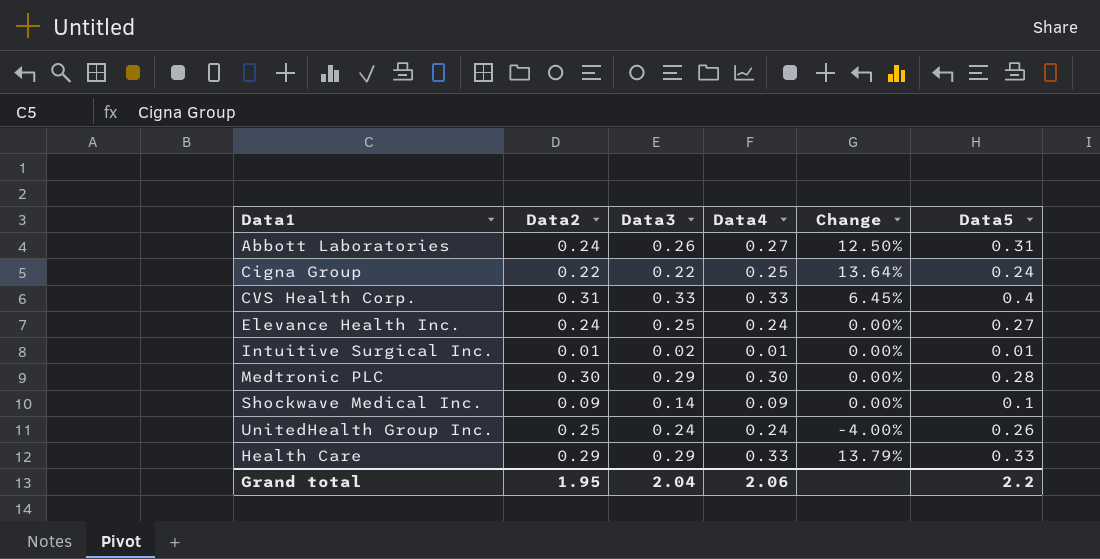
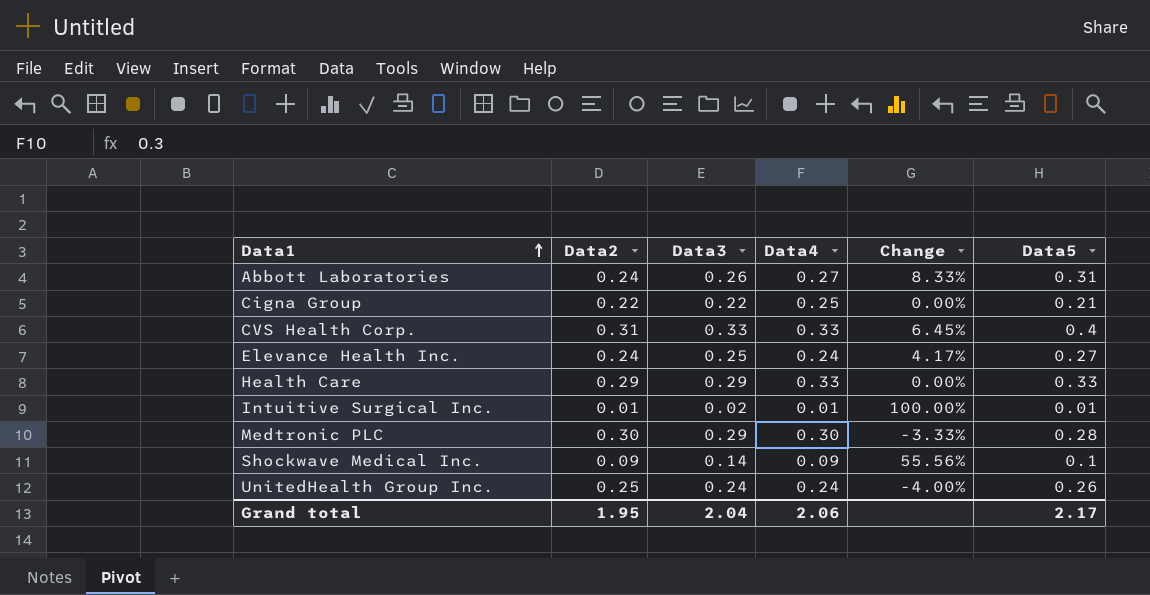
row order: none -> Data1 ascending
column Change | formula: ([Data4] - [Data2]) / [Data2] -> ([Data3] - [Data2]) / [Data2]
Cigna Group | Data5: 0.24 -> 0.21
Grand total | Data5: 2.2 -> 2.17

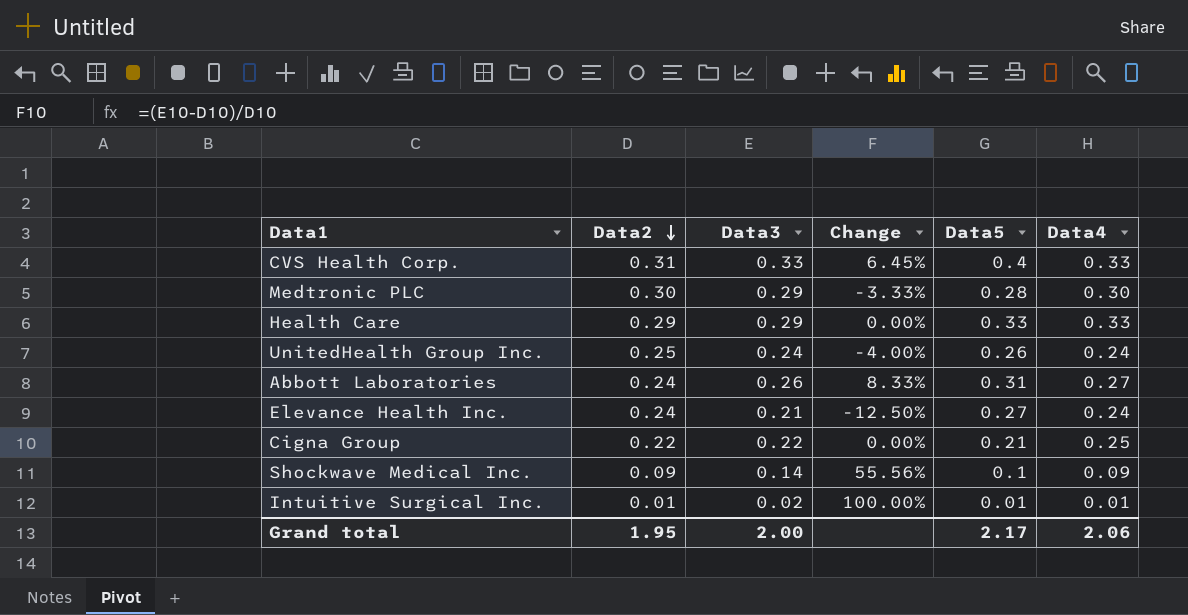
row order: Data1 ascending -> Data2 descending
column Data4 | position: 4 -> 6
Elevance Health Inc. | Data3: 0.25 -> 0.21
Elevance Health Inc. | Change: 4.17% -> -12.50%
Grand total | Data3: 2.04 -> 2.00

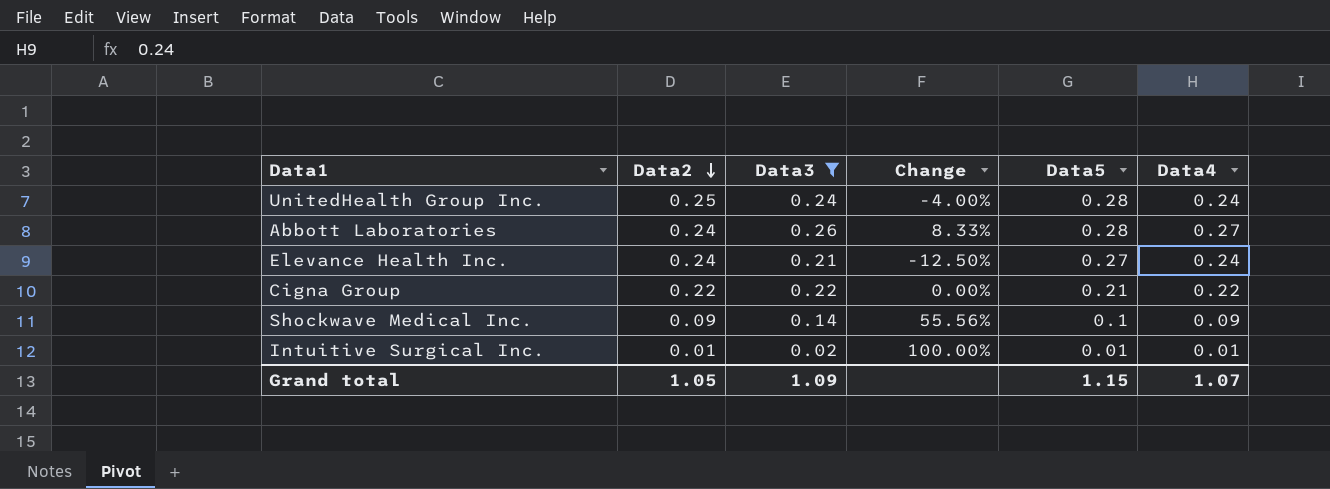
filter: none -> Data3 <= 0.26
UnitedHealth Group Inc. | Data5: 0.26 -> 0.28
Abbott Laboratories | Data5: 0.31 -> 0.28
Cigna Group | Data4: 0.25 -> 0.22
Grand total | Data2: 1.95 -> 1.05
Grand total | Data3: 2.00 -> 1.09
Grand total | Data5: 2.17 -> 1.15
Grand total | Data4: 2.06 -> 1.07

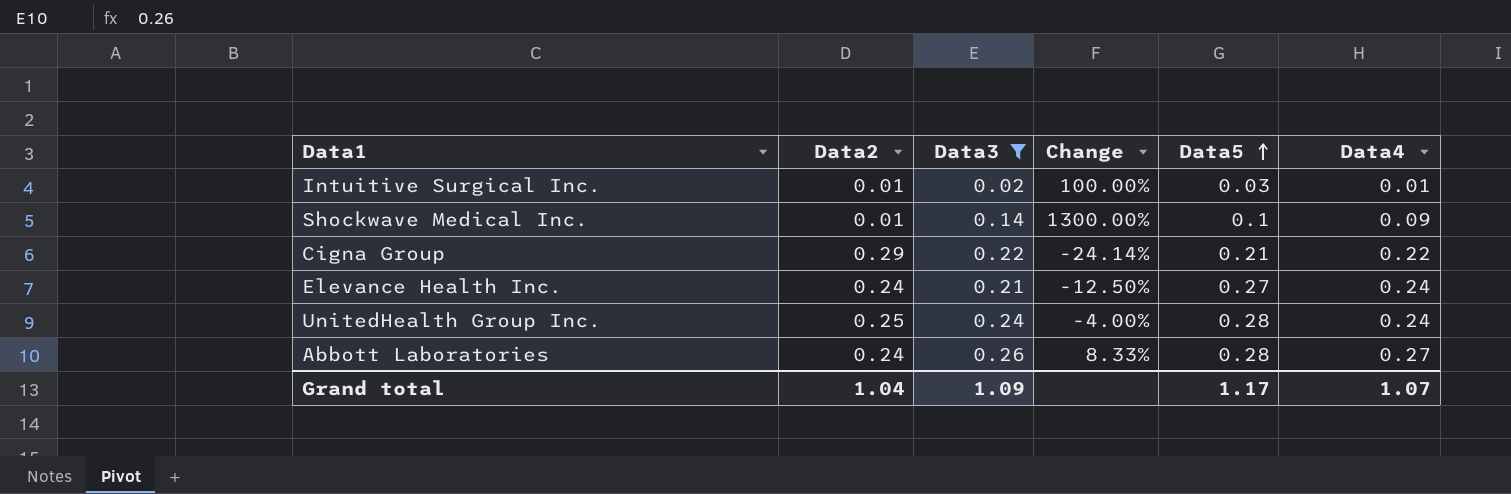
row order: Data2 descending -> Data5 ascending
Intuitive Surgical Inc. | Data5: 0.01 -> 0.03
Shockwave Medical Inc. | Data2: 0.09 -> 0.01
Shockwave Medical Inc. | Change: 55.56% -> 1300.00%
Cigna Group | Data2: 0.22 -> 0.29
Cigna Group | Change: 0.00% -> -24.14%
Grand total | Data2: 1.05 -> 1.04
Grand total | Data5: 1.15 -> 1.17

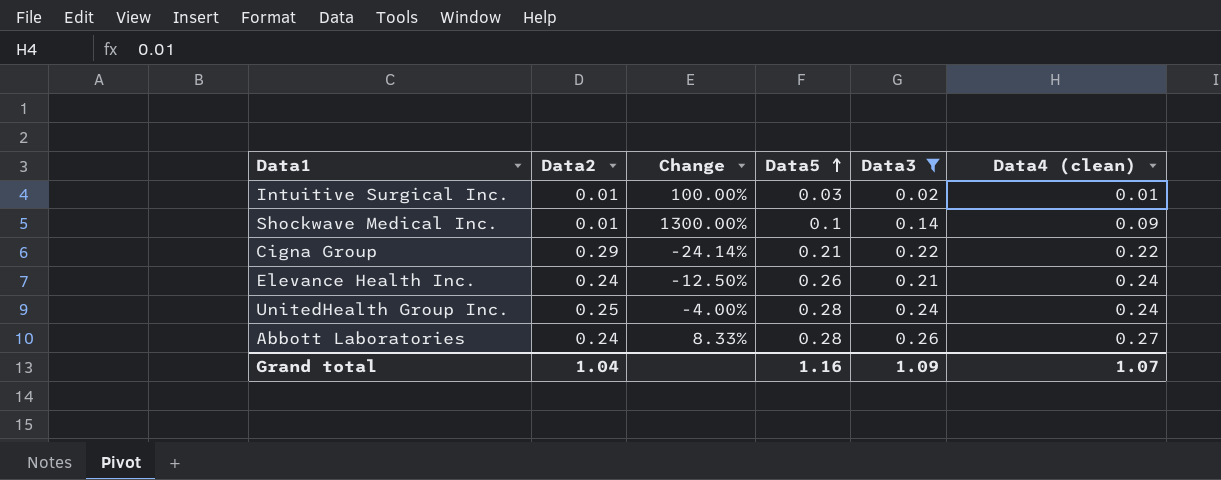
column Data3 | position: 3 -> 5
column name: Data4 -> Data4 (clean)
Elevance Health Inc. | Data5: 0.27 -> 0.26
Grand total | Data5: 1.17 -> 1.16

